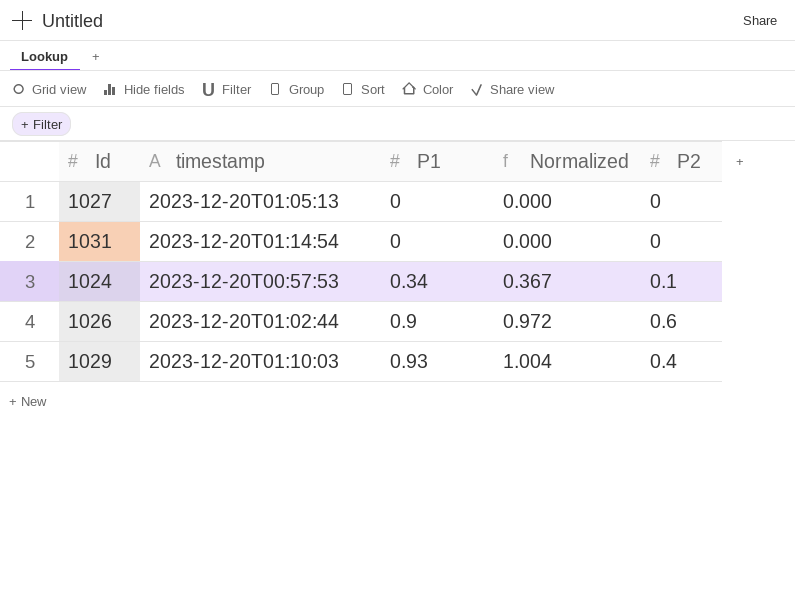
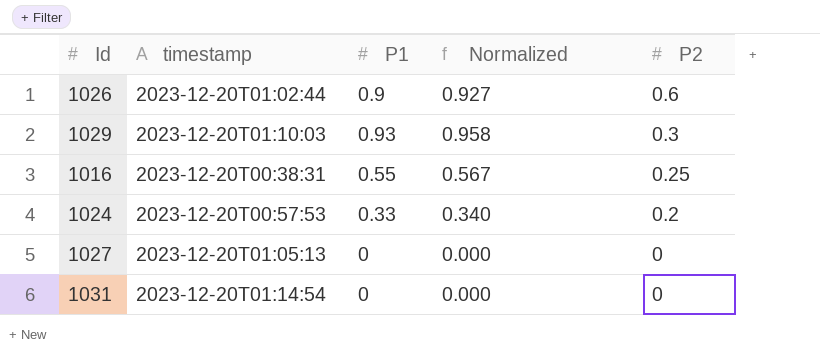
row order: P1 ascending -> P2 descending
column Normalized | formula: [P1] * 1.08 -> [P1] * 1.03
1029 | P2: 0.4 -> 0.3
row 1016: none -> 2023-12-20T00:38:31 | 0.55 | 0.567 | 0.25
1024 | P1: 0.34 -> 0.33
1024 | P2: 0.1 -> 0.2

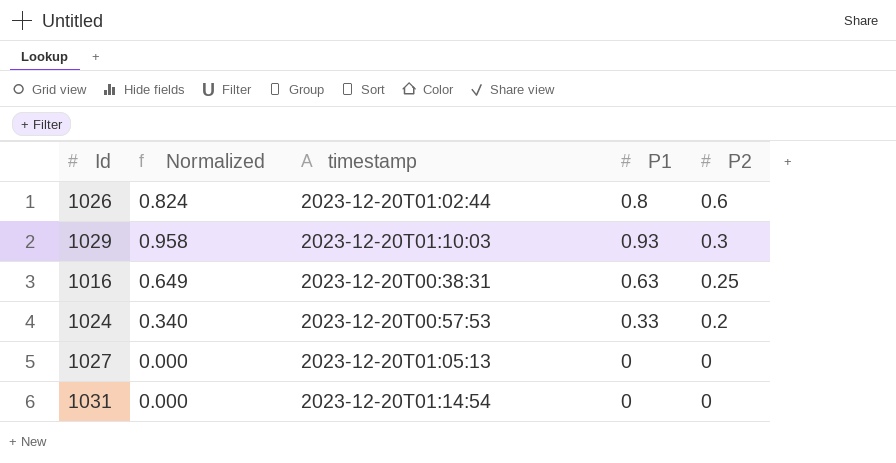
column Normalized | position: 4 -> 2
1026 | Normalized: 0.927 -> 0.824
1026 | P1: 0.9 -> 0.8
1016 | Normalized: 0.567 -> 0.649
1016 | P1: 0.55 -> 0.63

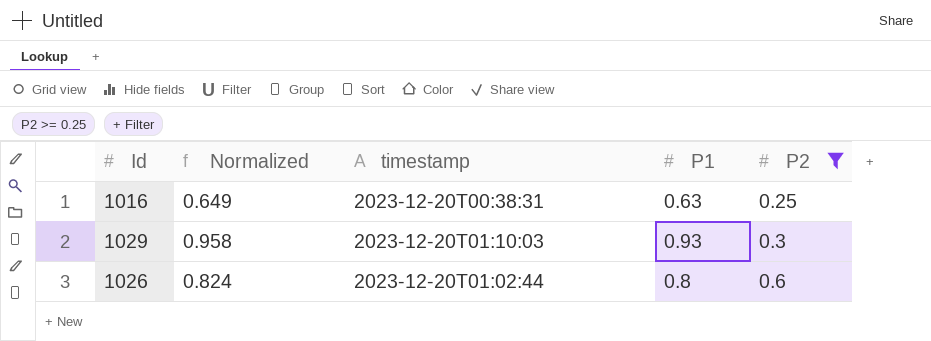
filter: none -> P2 >= 0.25
row order: P2 descending -> P2 ascending

